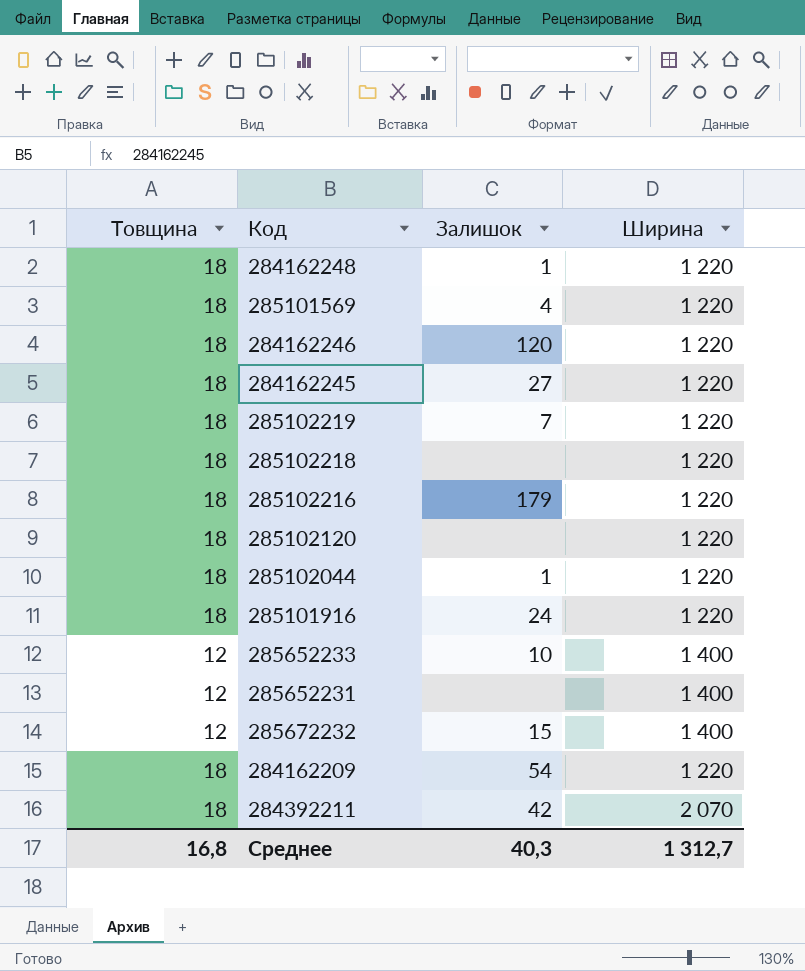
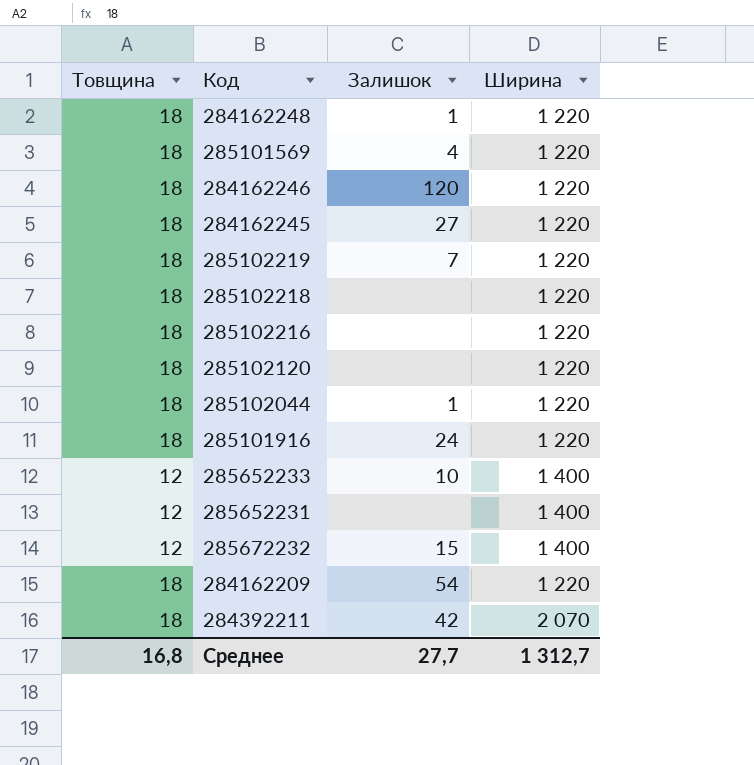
285102216 | Залишок: 179 -> none
Среднее | Залишок: 40,3 -> 27,7

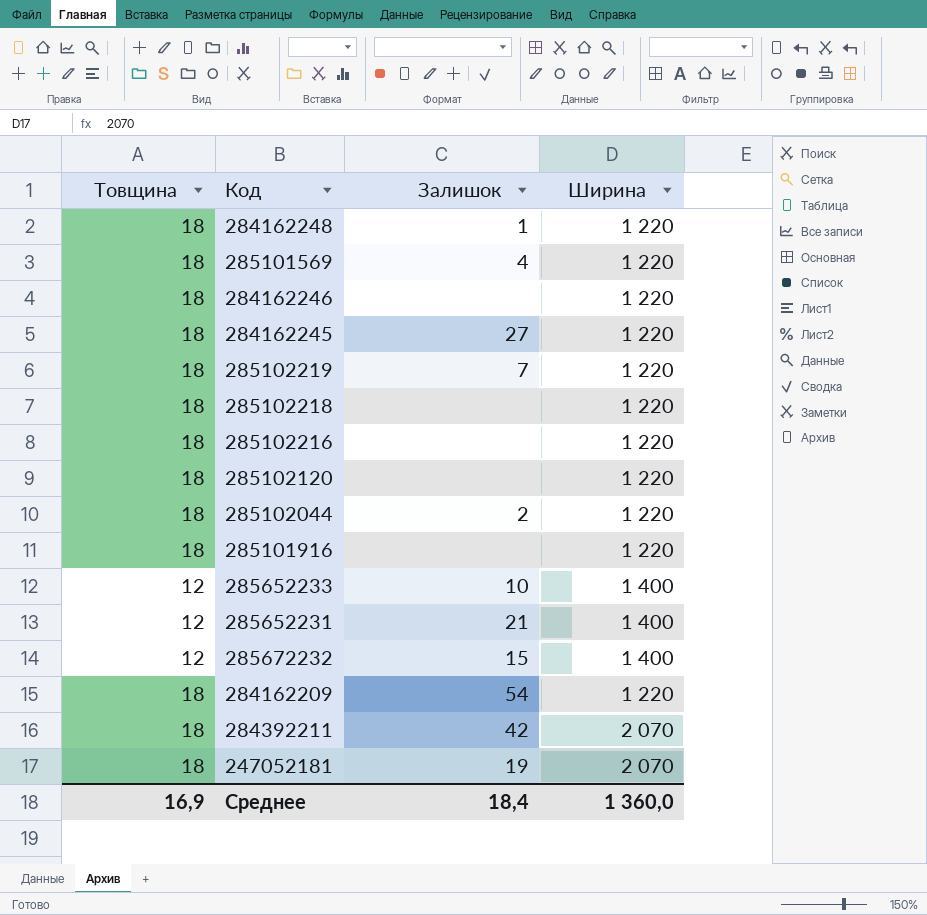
284162246 | Залишок: 120 -> none
285102044 | Залишок: 1 -> 2
285101916 | Залишок: 24 -> none
285652231 | Залишок: none -> 21
row 247052181: none -> 18 | 19 | 2 070
Среднее | Товщина: 16,8 -> 16,9
Среднее | Залишок: 27,7 -> 18,4
Среднее | Ширина: 1 312,7 -> 1 360,0

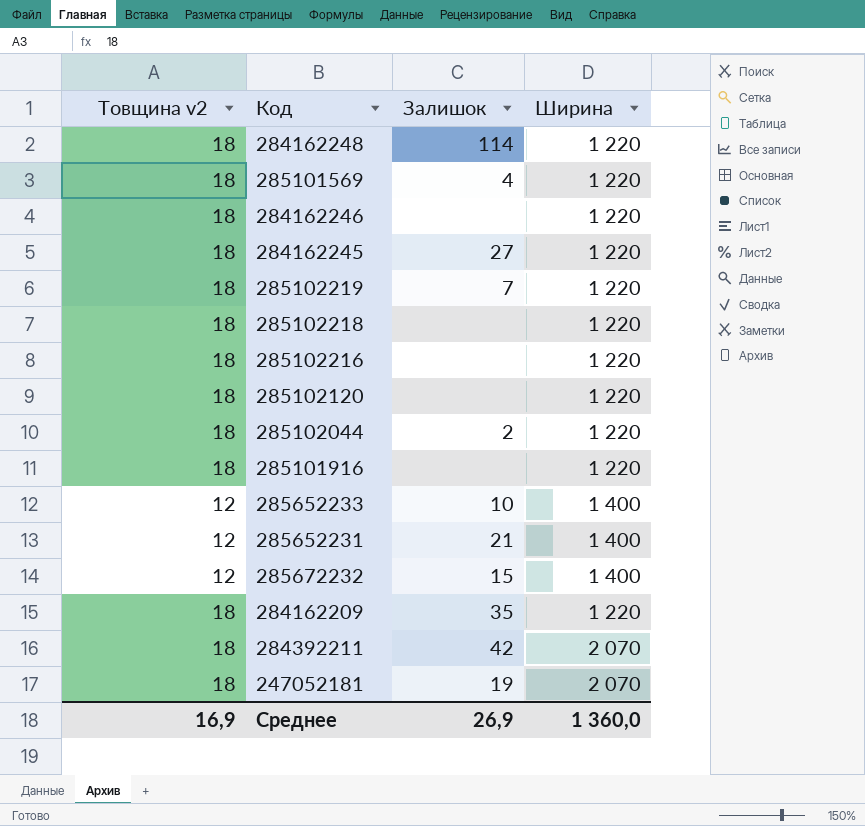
column name: Товщина -> Товщина v2
284162248 | Залишок: 1 -> 114
284162209 | Залишок: 54 -> 35
Среднее | Залишок: 18,4 -> 26,9

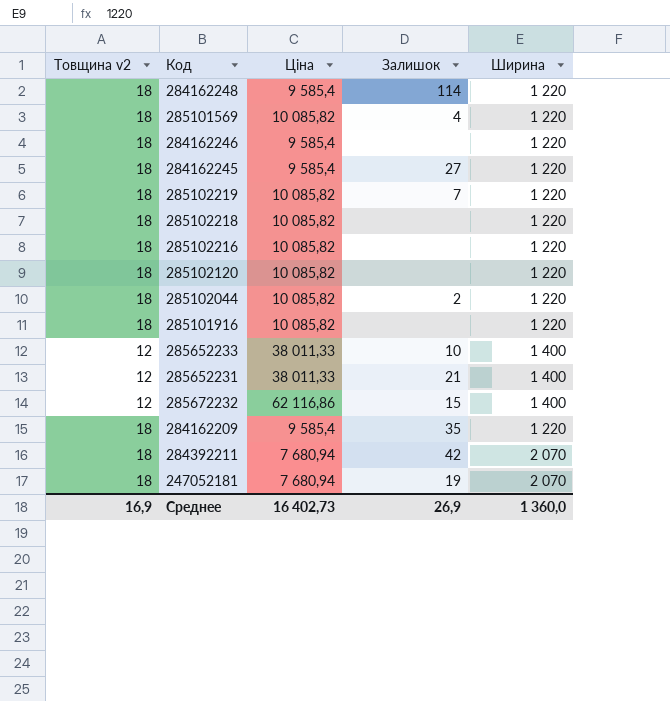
column Ціна | position: none -> 3

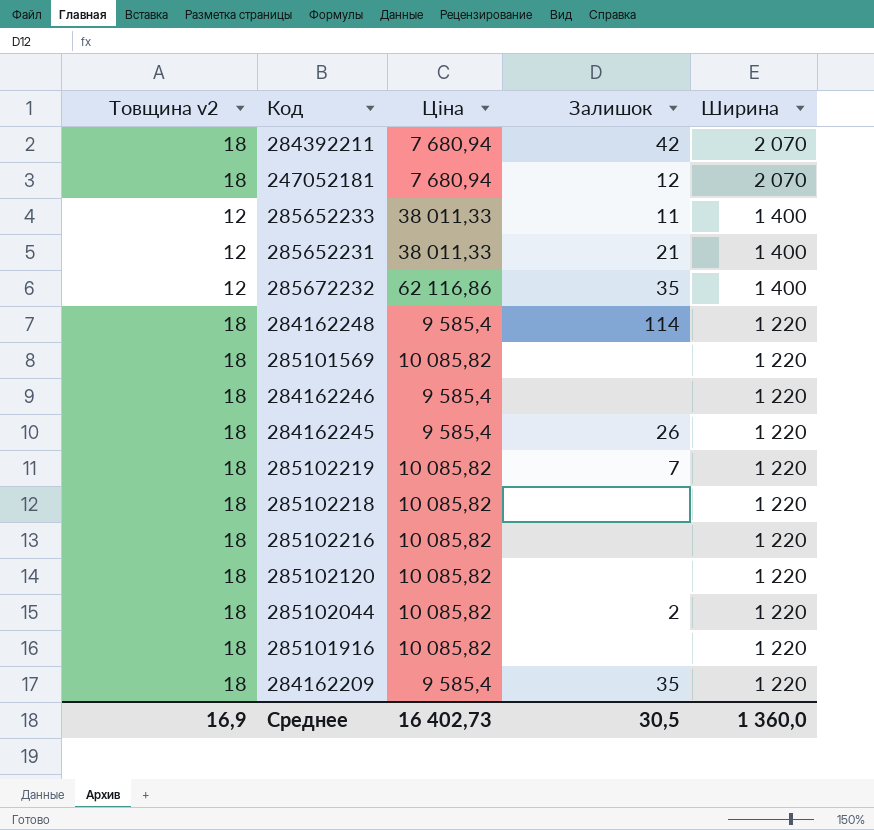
row order: none -> Ширина descending
247052181 | Залишок: 19 -> 12
285652233 | Залишок: 10 -> 11
285672232 | Залишок: 15 -> 35
285101569 | Залишок: 4 -> none
284162245 | Залишок: 27 -> 26
Среднее | Залишок: 26,9 -> 30,5

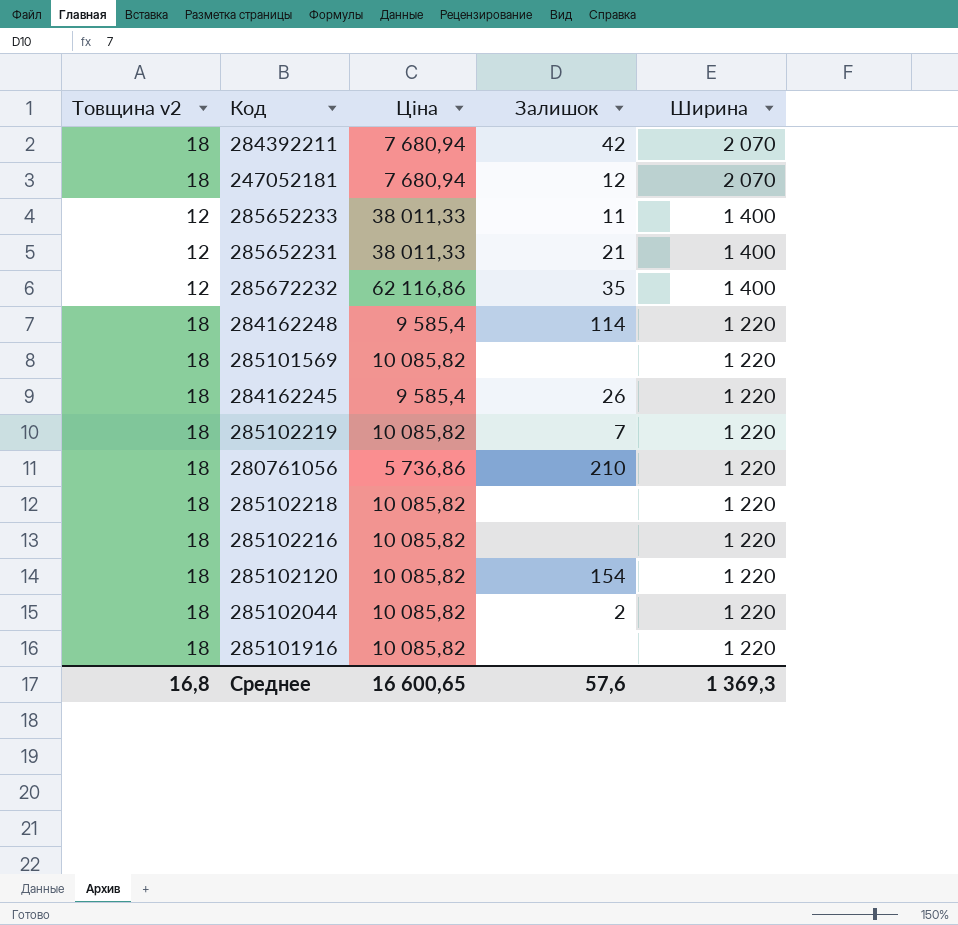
row 284162246: 18 | 9 585,4 | none | 1 220 -> none
row 284162209: 18 | 9 585,4 | 35 | 1 220 -> none
row 280761056: none -> 18 | 5 736,86 | 210 | 1 220
285102120 | Залишок: none -> 154
Среднее | Товщина v2: 16,9 -> 16,8
Среднее | Ціна: 16 402,73 -> 16 600,65
Среднее | Залишок: 30,5 -> 57,6
Среднее | Ширина: 1 360,0 -> 1 369,3

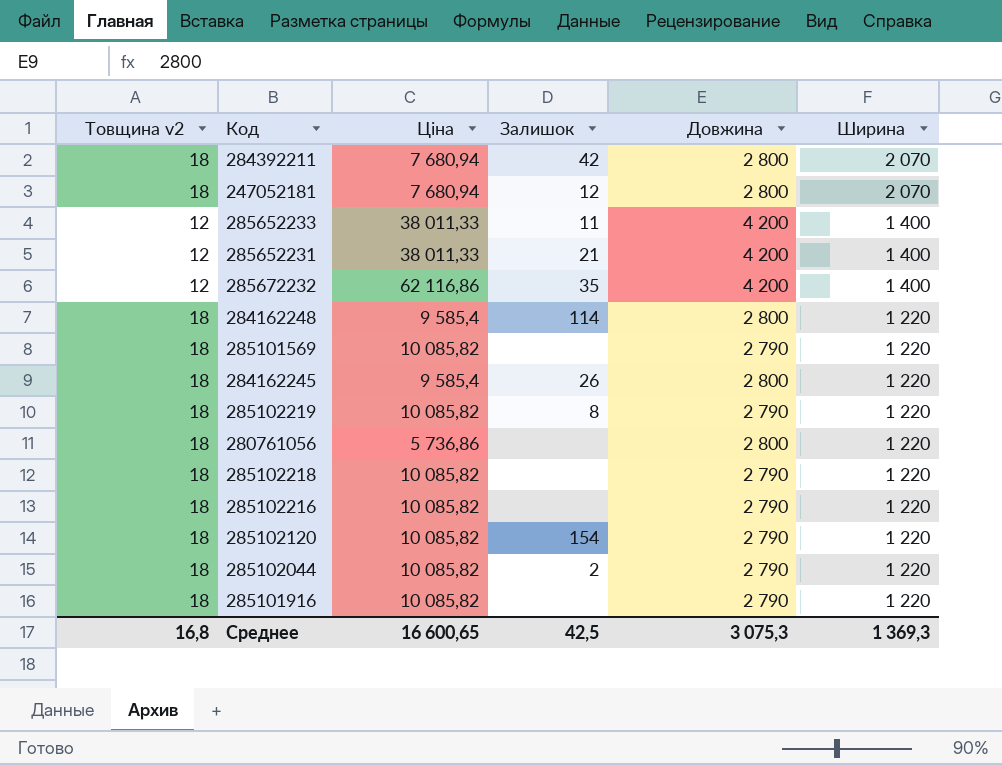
column Довжина | position: none -> 5
285102219 | Залишок: 7 -> 8
280761056 | Залишок: 210 -> none
Среднее | Залишок: 57,6 -> 42,5

